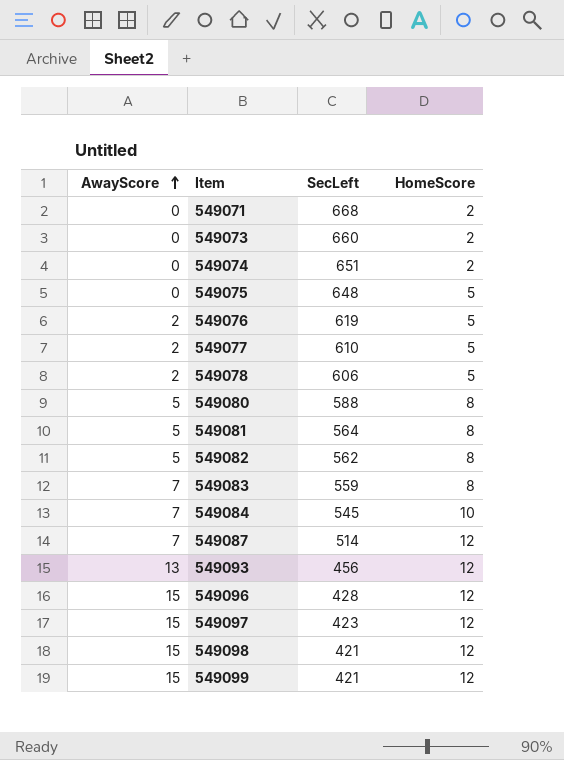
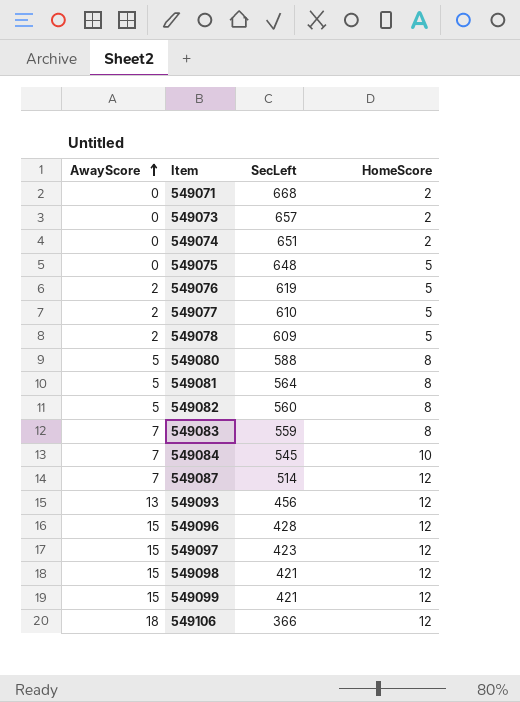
549073 | SecLeft: 660 -> 657
549078 | SecLeft: 606 -> 609
549082 | SecLeft: 562 -> 560
row 549106: none -> 18 | 366 | 12

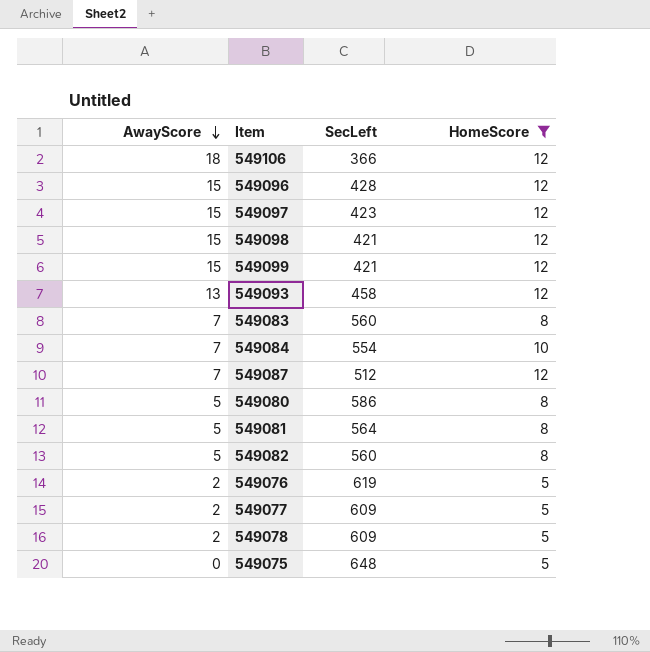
filter: none -> HomeScore != 2
row order: AwayScore ascending -> AwayScore descending
549093 | SecLeft: 456 -> 458
549083 | SecLeft: 559 -> 560
549084 | SecLeft: 545 -> 554
549087 | SecLeft: 514 -> 512
549080 | SecLeft: 588 -> 586
549077 | SecLeft: 610 -> 609

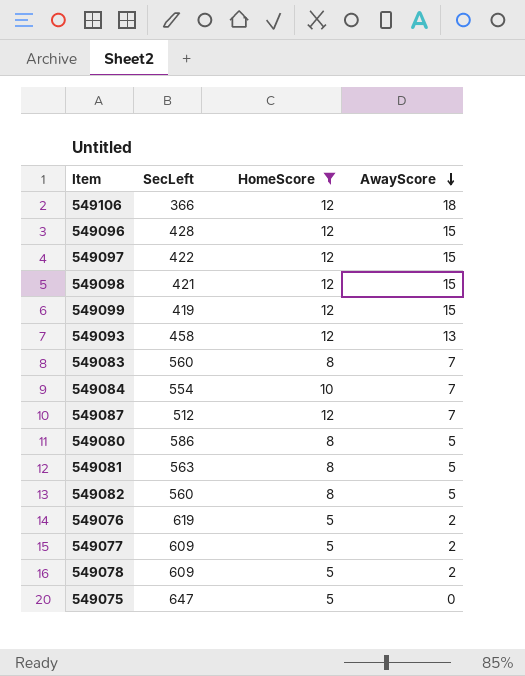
column AwayScore | position: 1 -> 4
549097 | SecLeft: 423 -> 422
549099 | SecLeft: 421 -> 419
549081 | SecLeft: 564 -> 563
549075 | SecLeft: 648 -> 647

